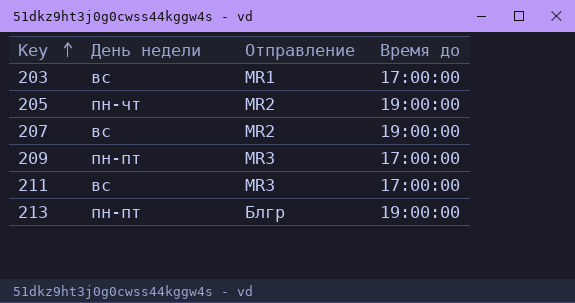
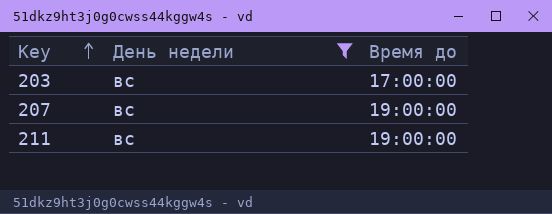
filter: none -> День недели = вс
column Отправление | position: 3 -> none
211 | Время до: 17:00:00 -> 19:00:00

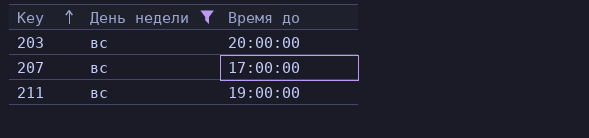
203 | Время до: 17:00:00 -> 20:00:00
207 | Время до: 19:00:00 -> 17:00:00

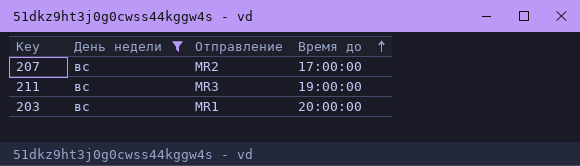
row order: Key ascending -> Время до ascending
column Отправление | position: none -> 3

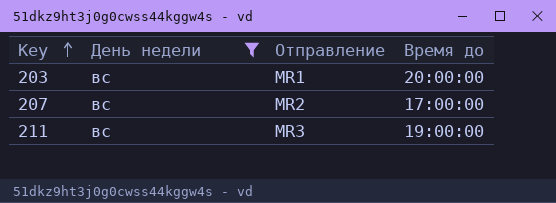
row order: Время до ascending -> Key ascending

